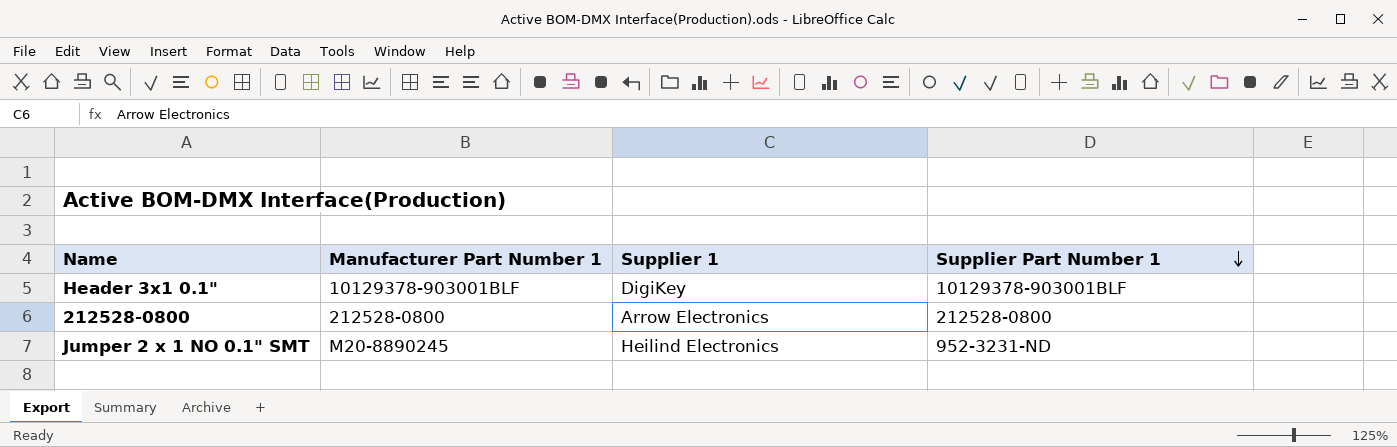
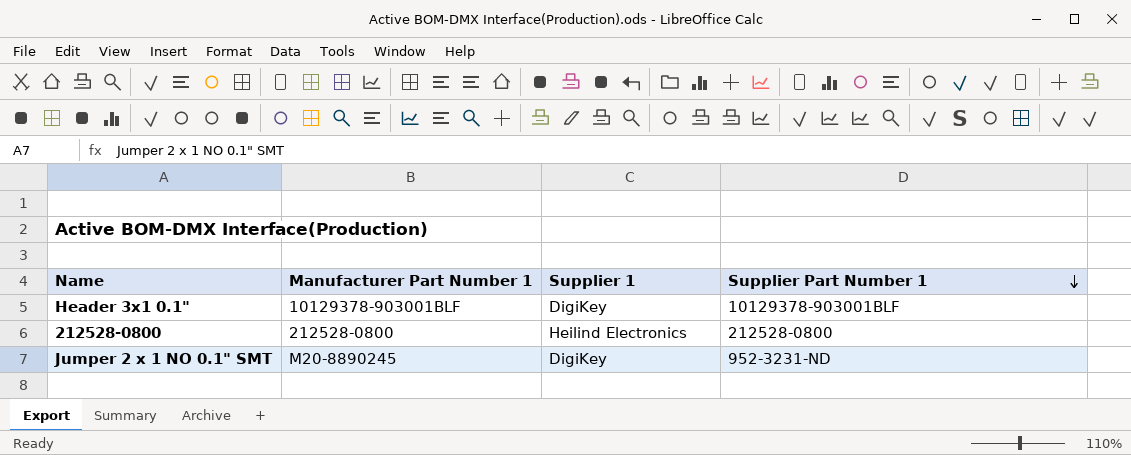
212528-0800 | Supplier 1: Arrow Electronics -> Heilind Electronics
Jumper 2 x 1 NO 0.1" SMT | Supplier 1: Heilind Electronics -> DigiKey

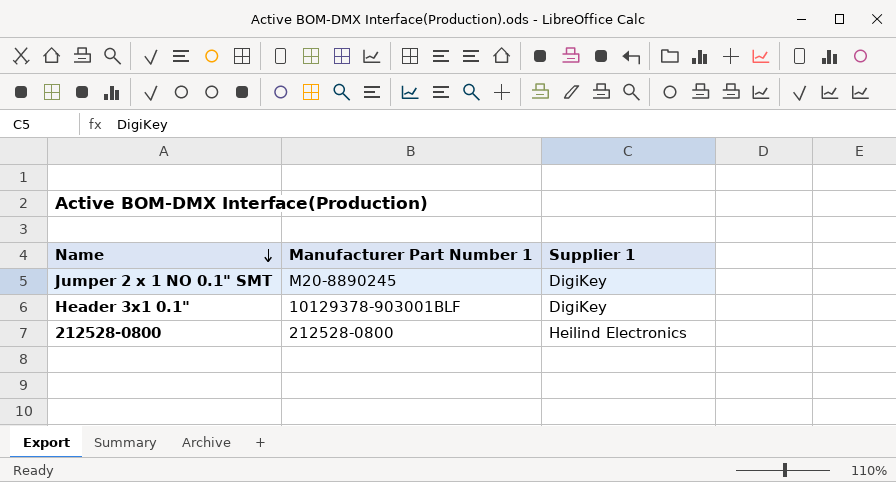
row order: Supplier Part Number 1 descending -> Name descending
column Supplier Part Number 1 | position: 4 -> none

